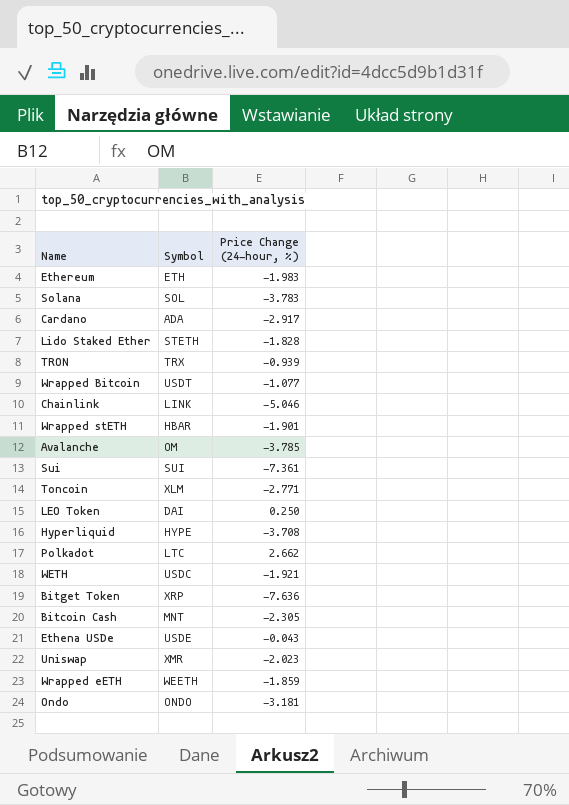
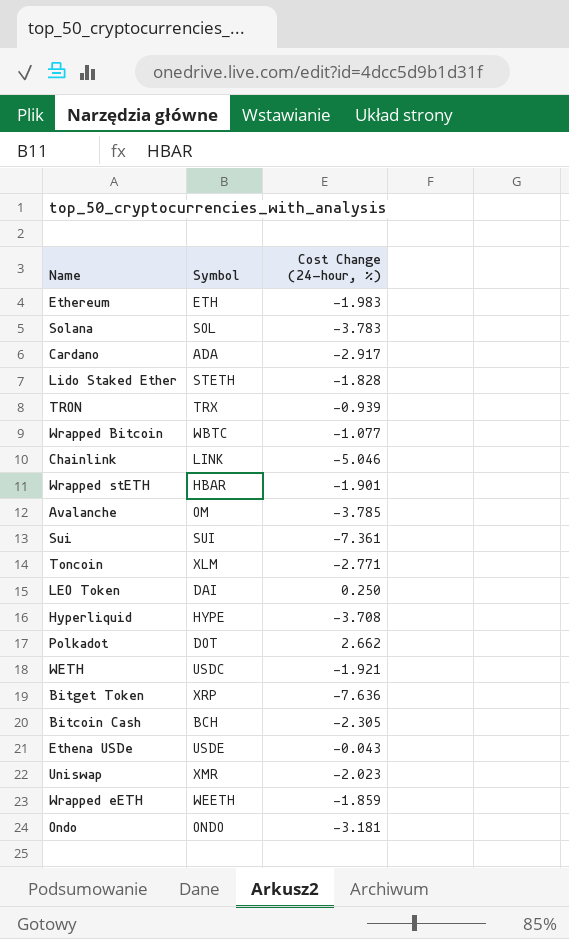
column name: Price Change (24-hour, %) -> Cost Change (24-hour, %)
Wrapped Bitcoin | Symbol: USDT -> WBTC
Polkadot | Symbol: LTC -> DOT
Bitcoin Cash | Symbol: MNT -> BCH

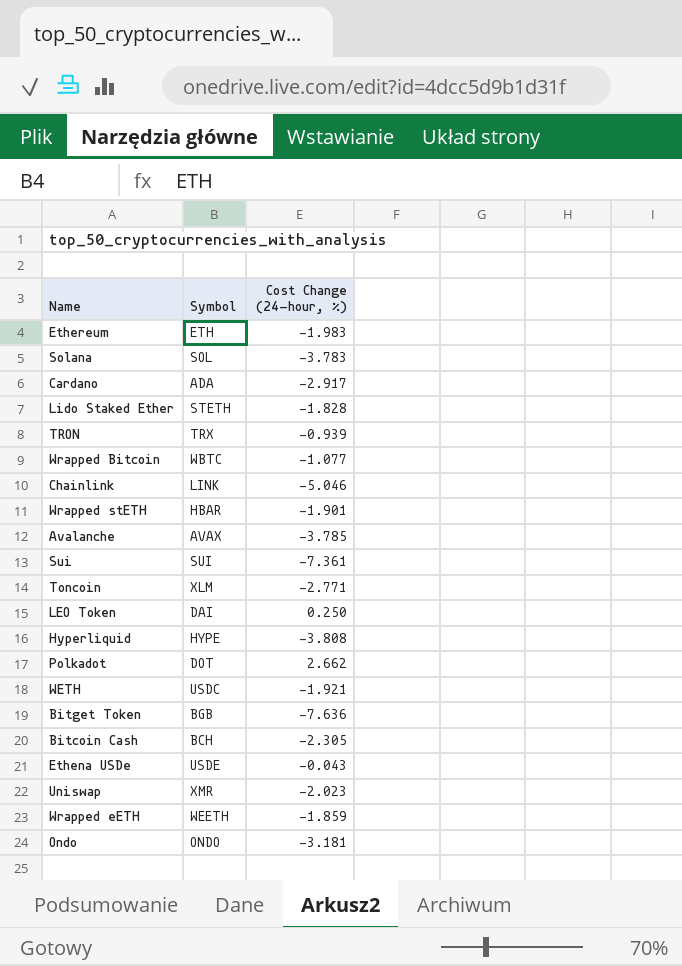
Avalanche | Symbol: OM -> AVAX
Hyperliquid | Cost Change (24-hour, %): -3.708 -> -3.808
Bitget Token | Symbol: XRP -> BGB

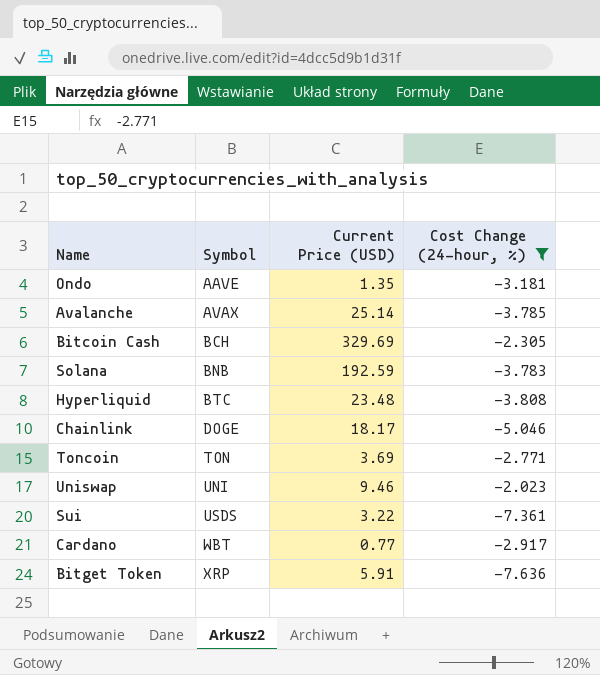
filter: none -> Cost Change (24-hour, %) <= -2.023
row order: none -> Symbol ascending
column Current Price (USD) | position: none -> 3
Ondo | Symbol: ONDO -> AAVE
Solana | Symbol: SOL -> BNB
Hyperliquid | Symbol: HYPE -> BTC
Chainlink | Symbol: LINK -> DOGE
Toncoin | Symbol: XLM -> TON
Uniswap | Symbol: XMR -> UNI
Sui | Symbol: SUI -> USDS
Cardano | Symbol: ADA -> WBT
Bitget Token | Symbol: BGB -> XRP

